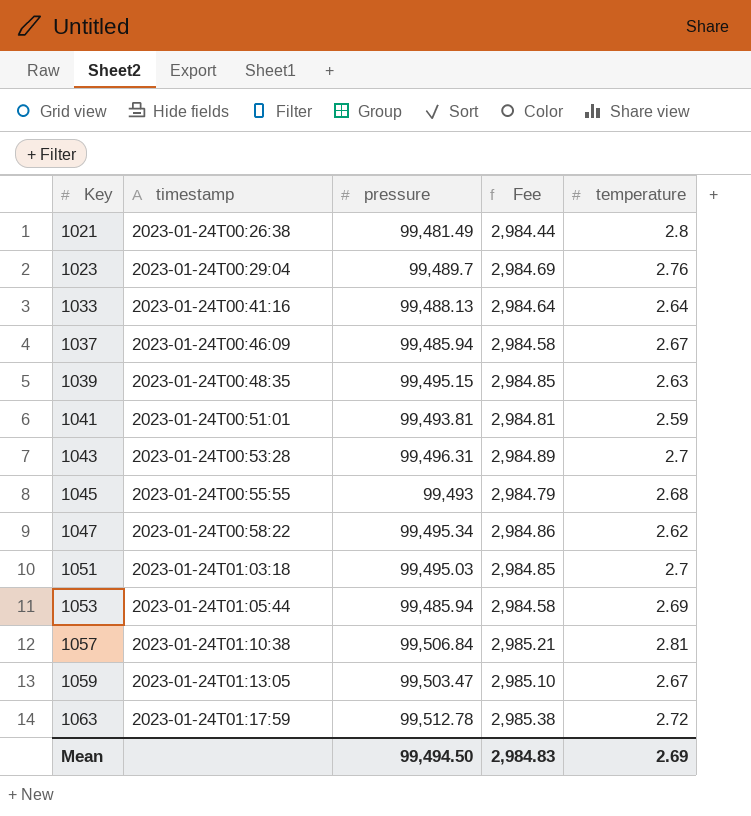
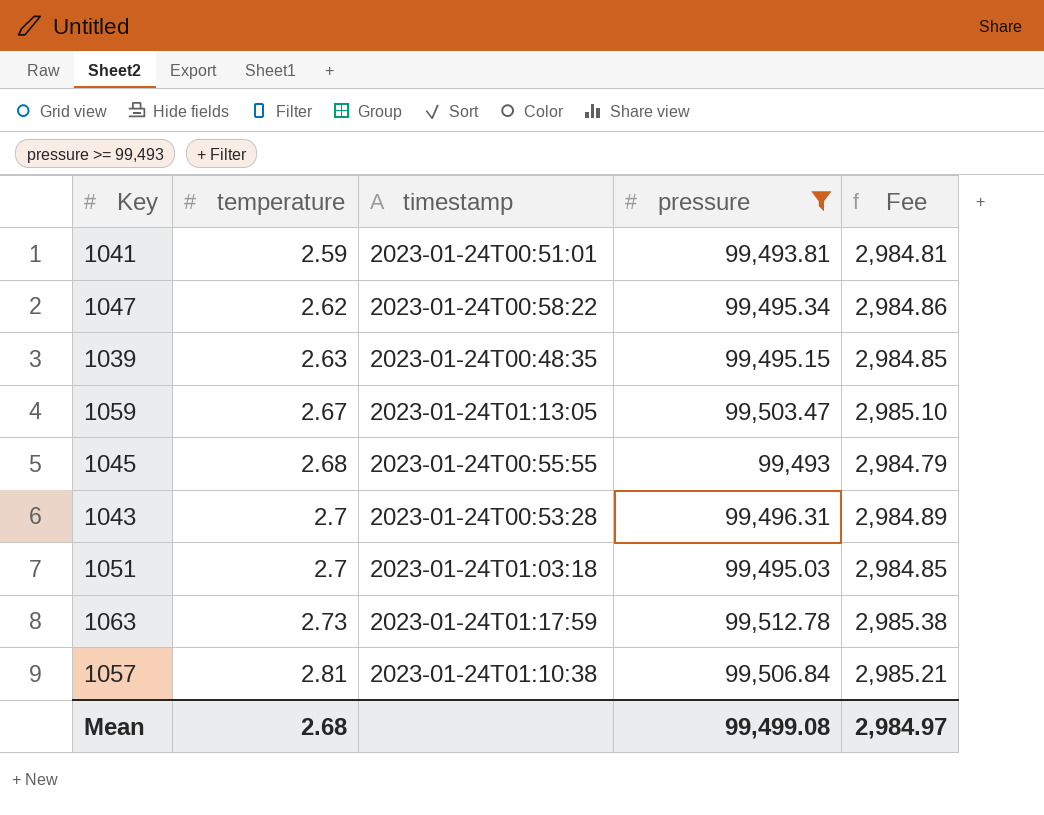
filter: none -> pressure >= 99,493
row order: Key ascending -> temperature ascending
column temperature | position: 5 -> 2
1063 | temperature: 2.72 -> 2.73
Mean | temperature: 2.69 -> 2.68
Mean | pressure: 99,494.50 -> 99,499.08
Mean | Fee: 2,984.83 -> 2,984.97

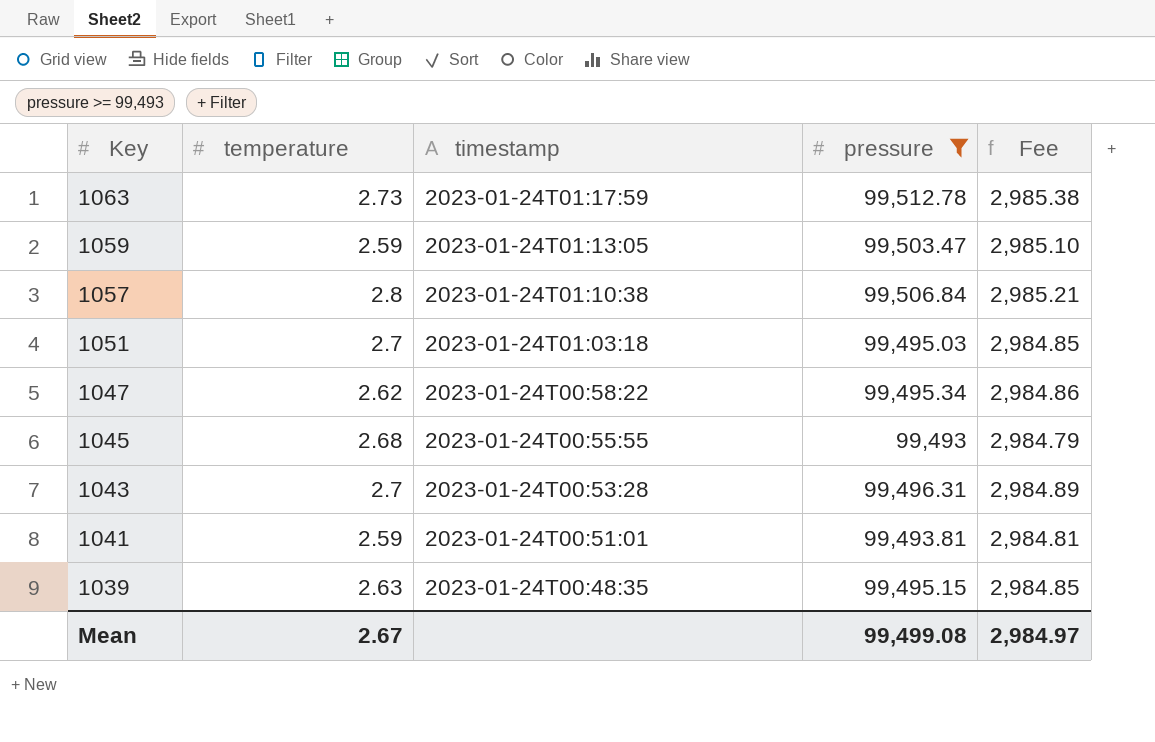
row order: temperature ascending -> Key descending
1059 | temperature: 2.67 -> 2.59
1057 | temperature: 2.81 -> 2.8
Mean | temperature: 2.68 -> 2.67

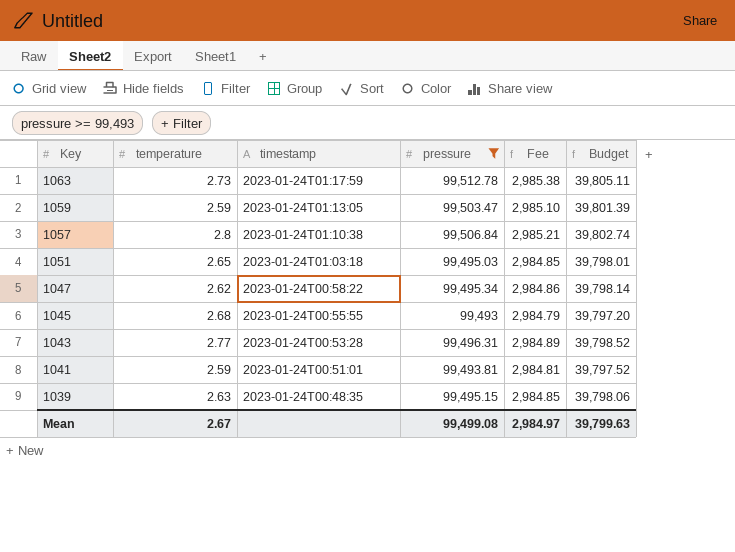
column Budget | formula: none -> [pressure] * 0.4
1051 | temperature: 2.7 -> 2.65
1043 | temperature: 2.7 -> 2.77

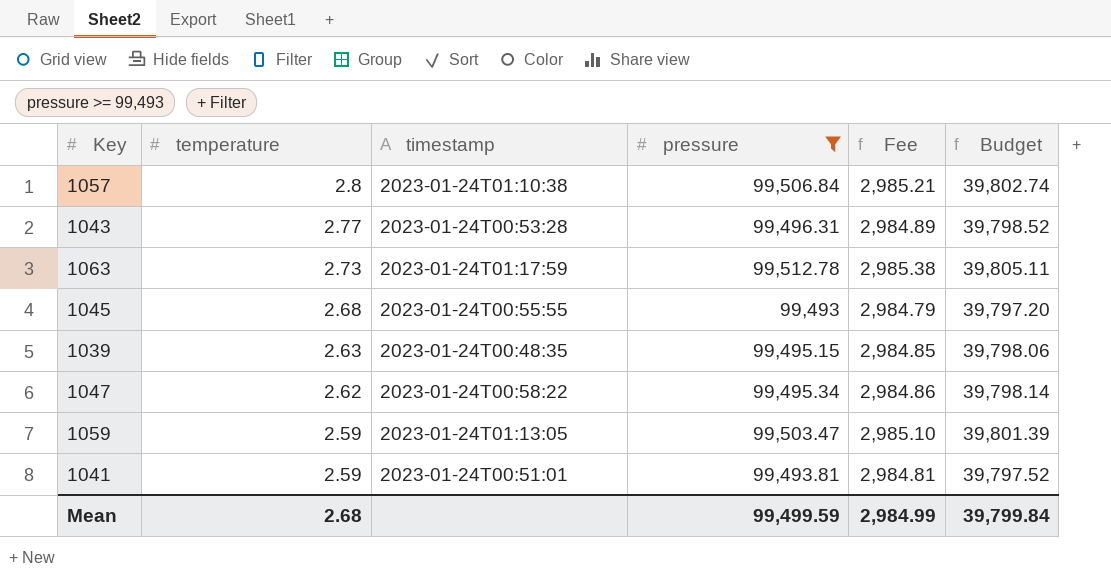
row order: Key descending -> temperature descending
row 1051: 2.65 | 2023-01-24T01:03:18 | 99,495.03 | 2,984.85 | 39,798.01 -> none
Mean | temperature: 2.67 -> 2.68
Mean | pressure: 99,499.08 -> 99,499.59
Mean | Fee: 2,984.97 -> 2,984.99
Mean | Budget: 39,799.63 -> 39,799.84

